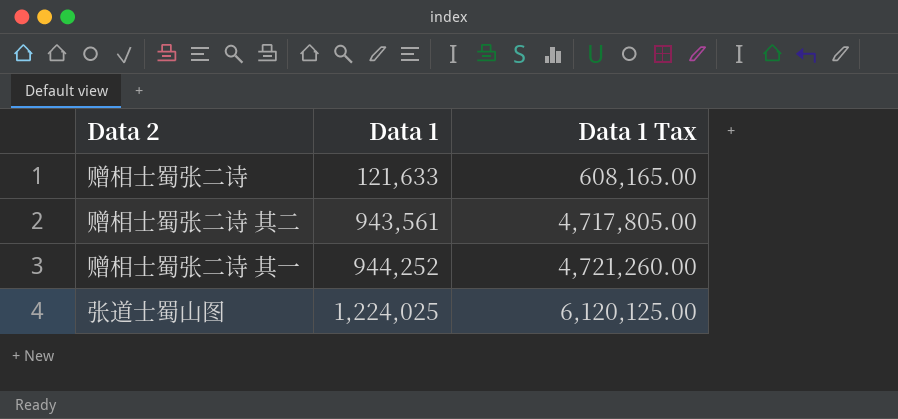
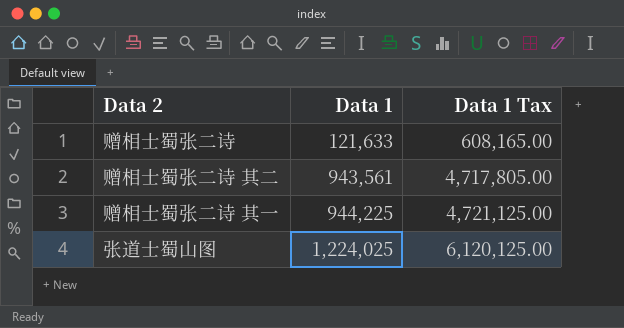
赠相士蜀张二诗 其一 | Data 1: 944,252 -> 944,225
赠相士蜀张二诗 其一 | Data 1 Tax: 4,721,260.00 -> 4,721,125.00

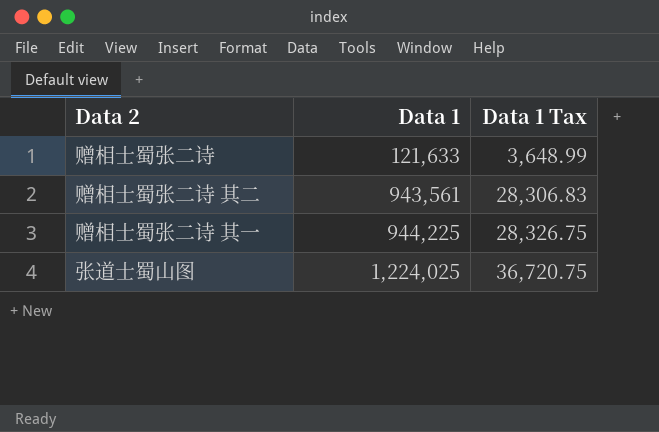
column Data 1 Tax | formula: [Data 1] * 5 -> [Data 1] * 0.03

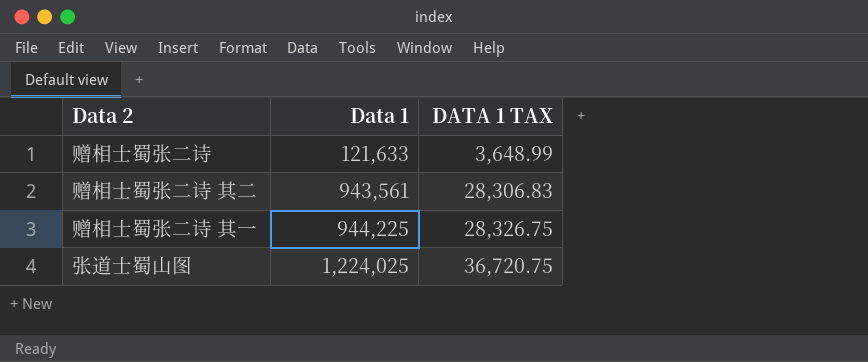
column name: Data 1 Tax -> DATA 1 TAX

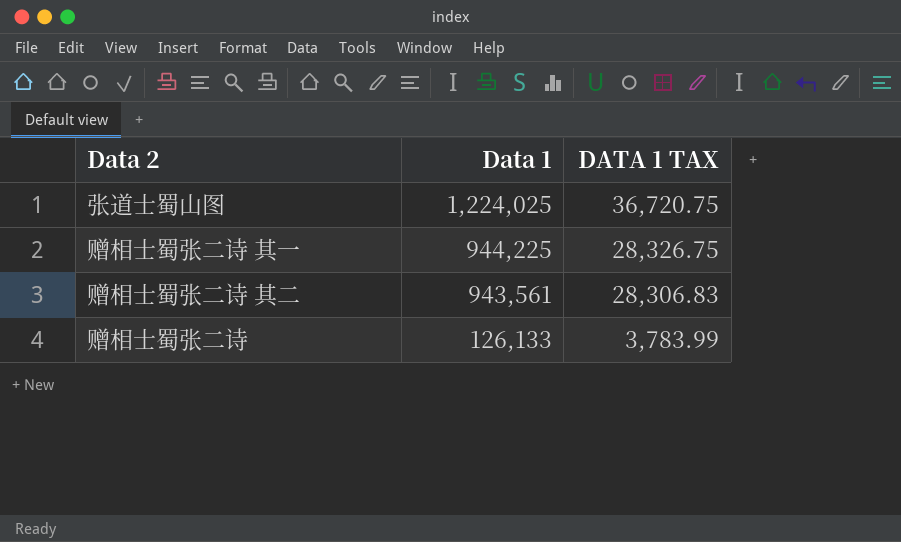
row order: Data 1 ascending -> Data 1 descending
赠相士蜀张二诗 | Data 1: 121,633 -> 126,133
赠相士蜀张二诗 | DATA 1 TAX: 3,648.99 -> 3,783.99

